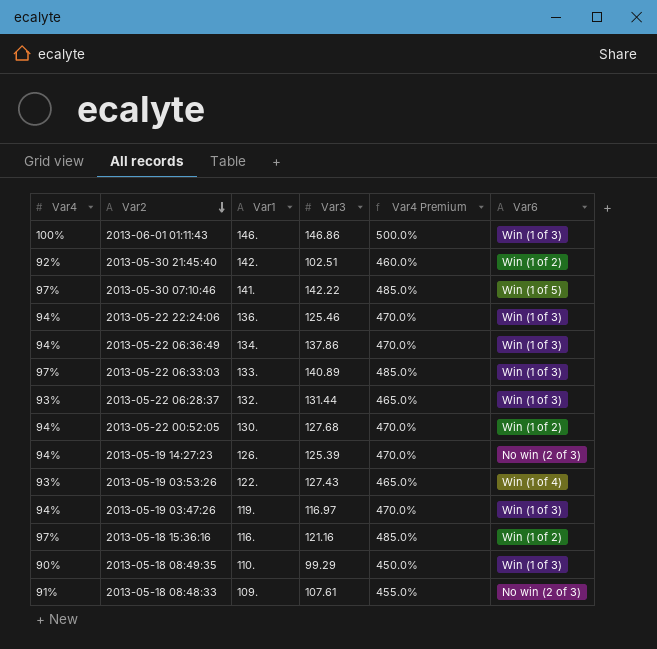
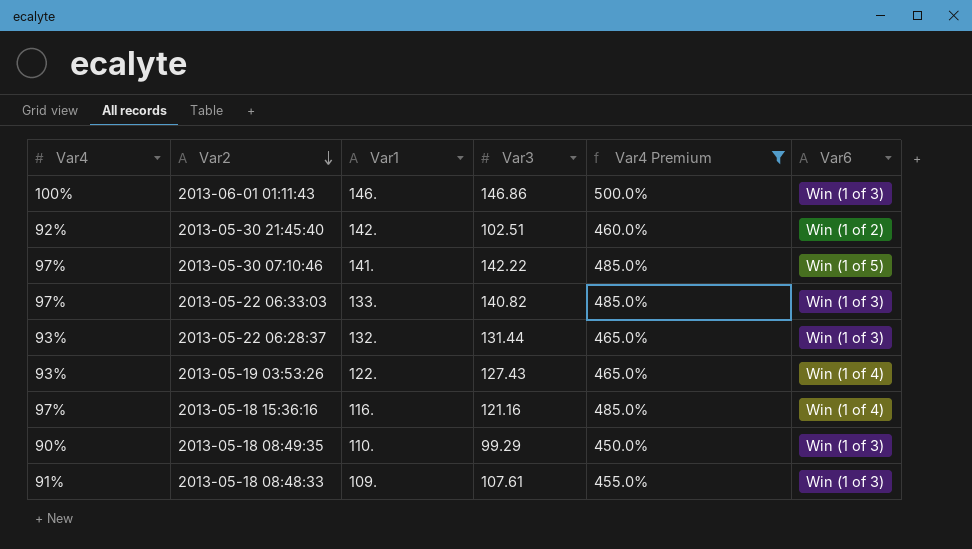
filter: none -> Var4 Premium != 470.0%
2013-05-22 06:33:03 | Var3: 140.89 -> 140.82
2013-05-18 15:36:16 | Var6: Win (1 of 2) -> Win (1 of 4)
2013-05-18 08:48:33 | Var6: No win (2 of 3) -> Win (1 of 3)

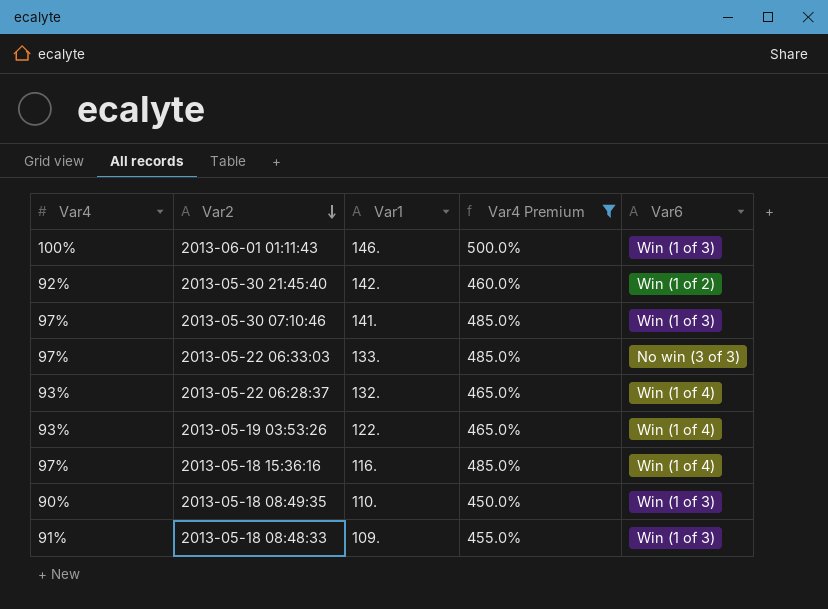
column Var3 | position: 4 -> none
2013-05-30 07:10:46 | Var6: Win (1 of 5) -> Win (1 of 3)
2013-05-22 06:33:03 | Var6: Win (1 of 3) -> No win (3 of 3)
2013-05-22 06:28:37 | Var6: Win (1 of 3) -> Win (1 of 4)

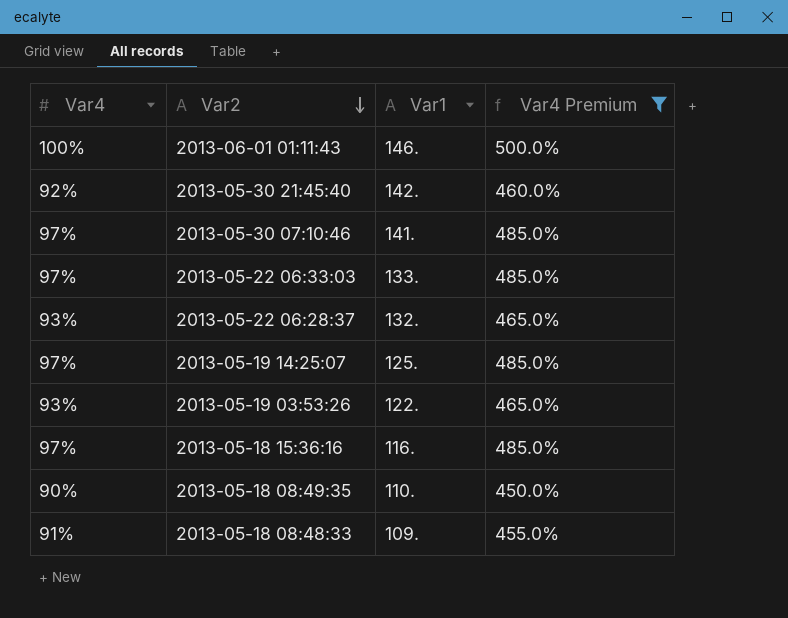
column Var6 | position: 5 -> none
row 2013-05-19 14:25:07: none -> 97% | 125. | 485.0%

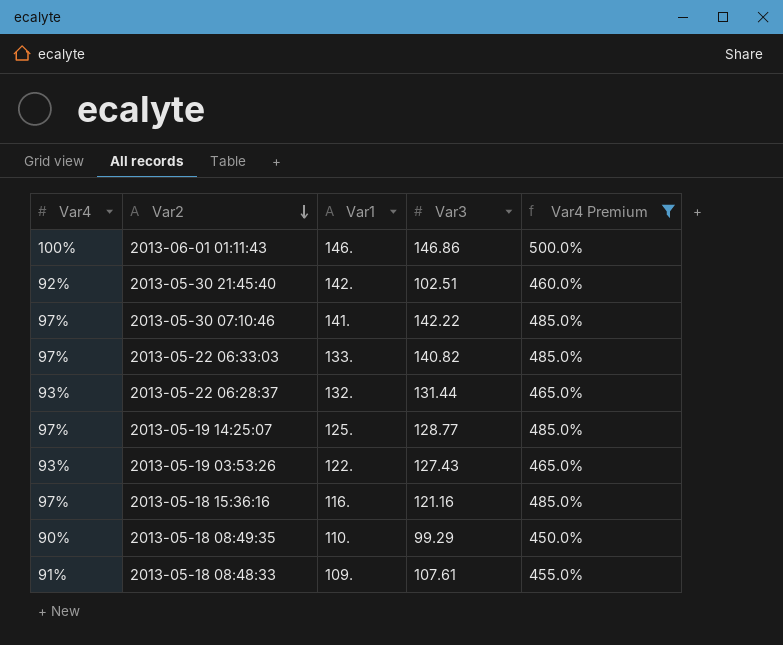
column Var3 | position: none -> 4

